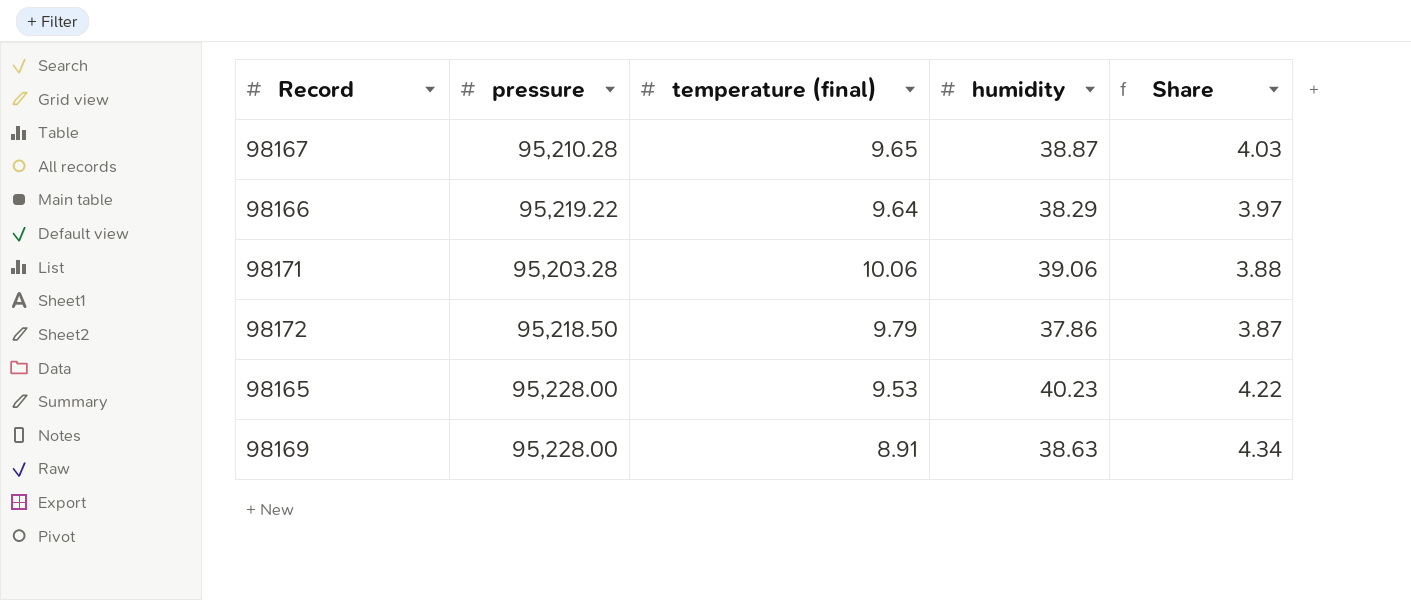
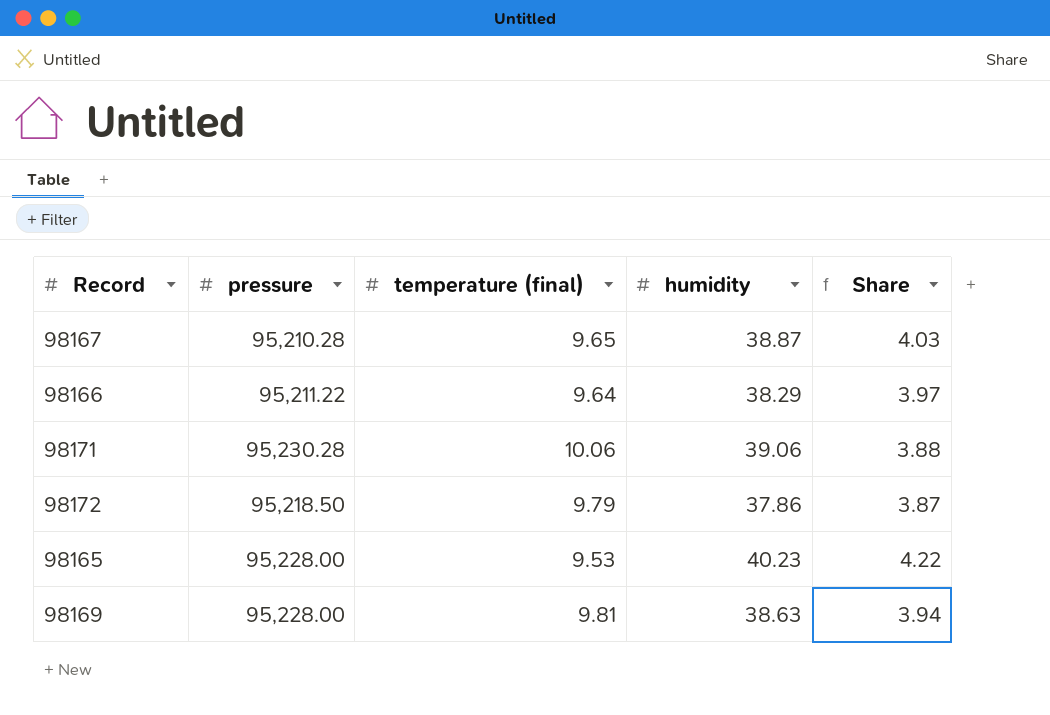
98166 | pressure: 95,219.22 -> 95,211.22
98171 | pressure: 95,203.28 -> 95,230.28
98169 | temperature (final): 8.91 -> 9.81
98169 | Share: 4.34 -> 3.94

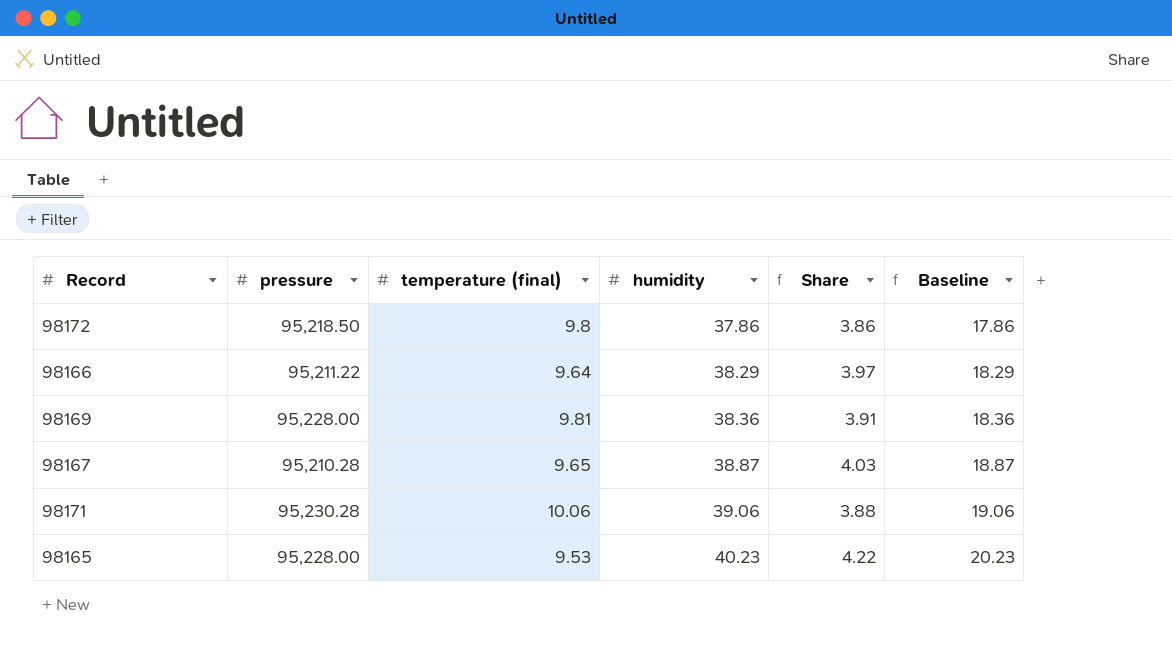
row order: none -> humidity ascending
column Baseline | formula: none -> [humidity] - 20
98172 | temperature (final): 9.79 -> 9.8
98172 | Share: 3.87 -> 3.86
98169 | humidity: 38.63 -> 38.36
98169 | Share: 3.94 -> 3.91

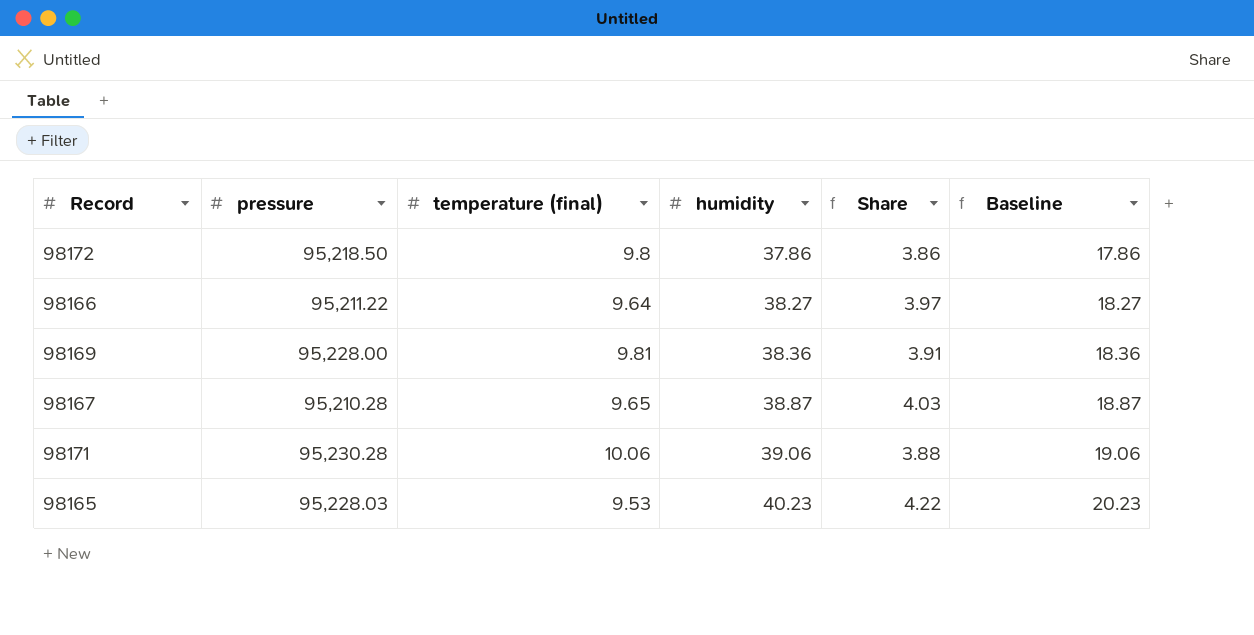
98166 | humidity: 38.29 -> 38.27
98166 | Baseline: 18.29 -> 18.27
98165 | pressure: 95,228.00 -> 95,228.03

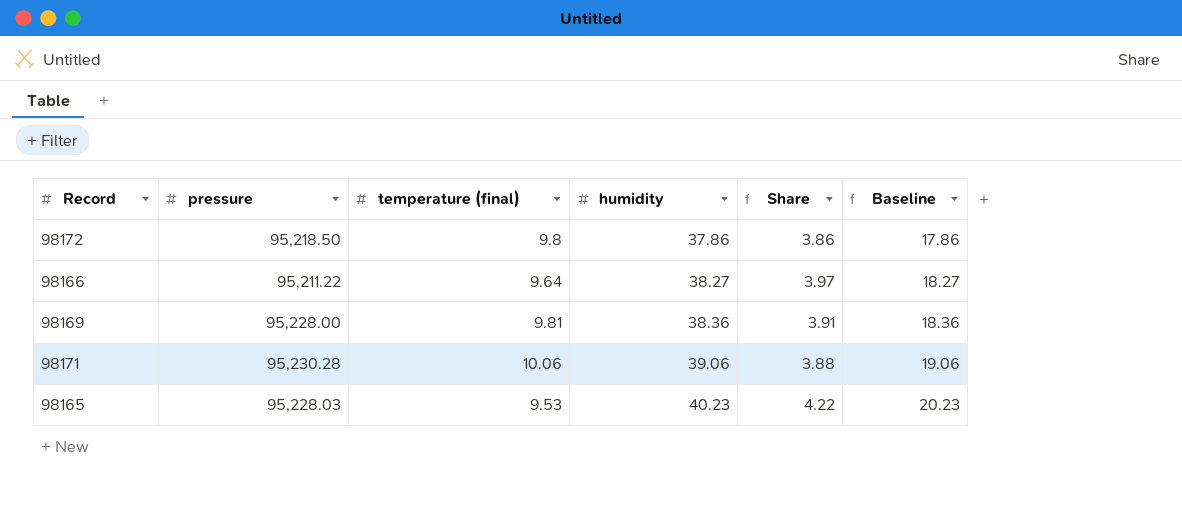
row 98167: 95,210.28 | 9.65 | 38.87 | 4.03 | 18.87 -> none

